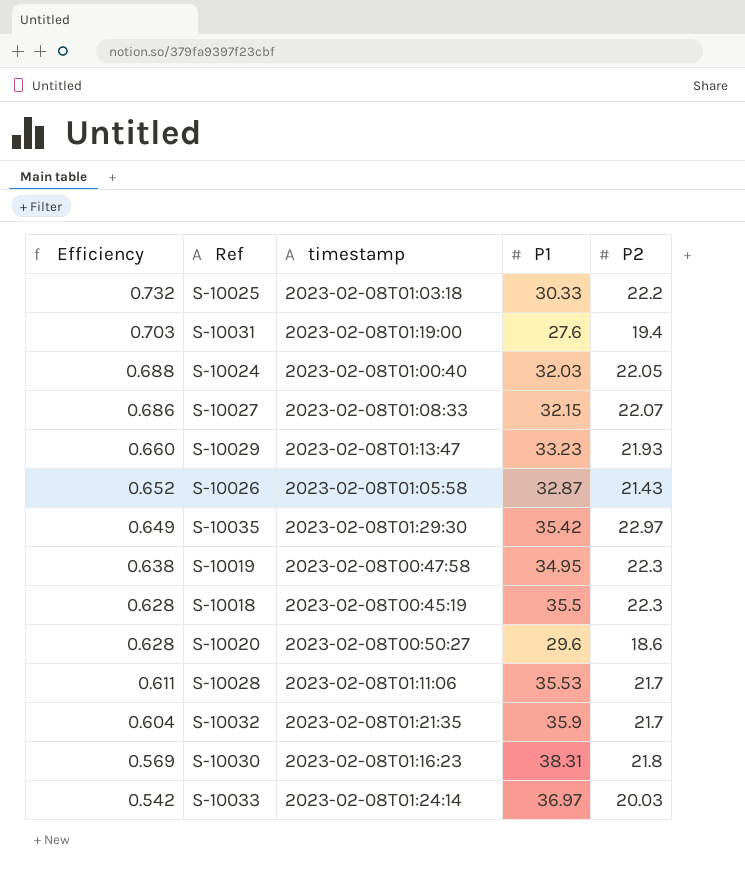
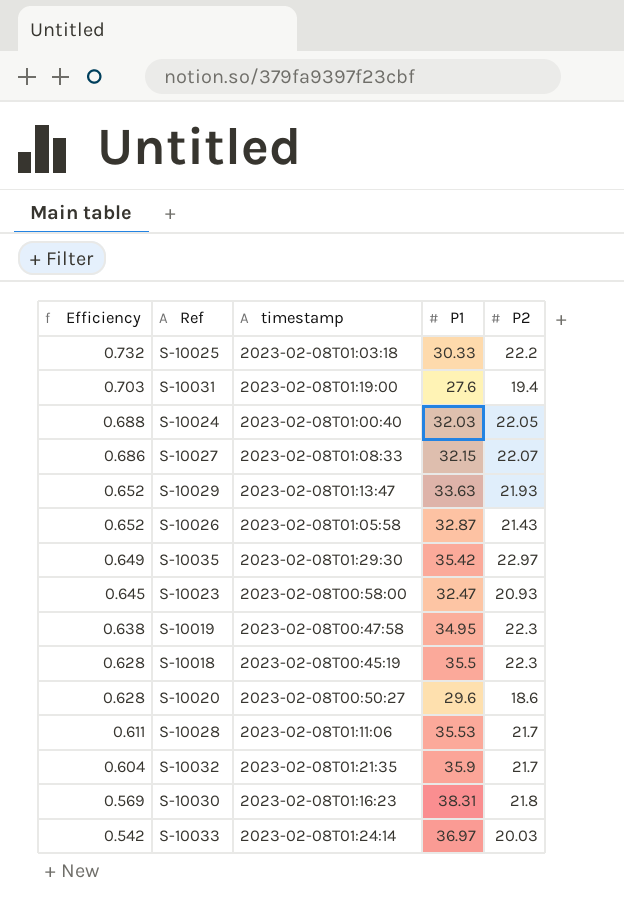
S-10029 | Efficiency: 0.660 -> 0.652
S-10029 | P1: 33.23 -> 33.63
row S-10023: none -> 0.645 | 2023-02-08T00:58:00 | 32.47 | 20.93

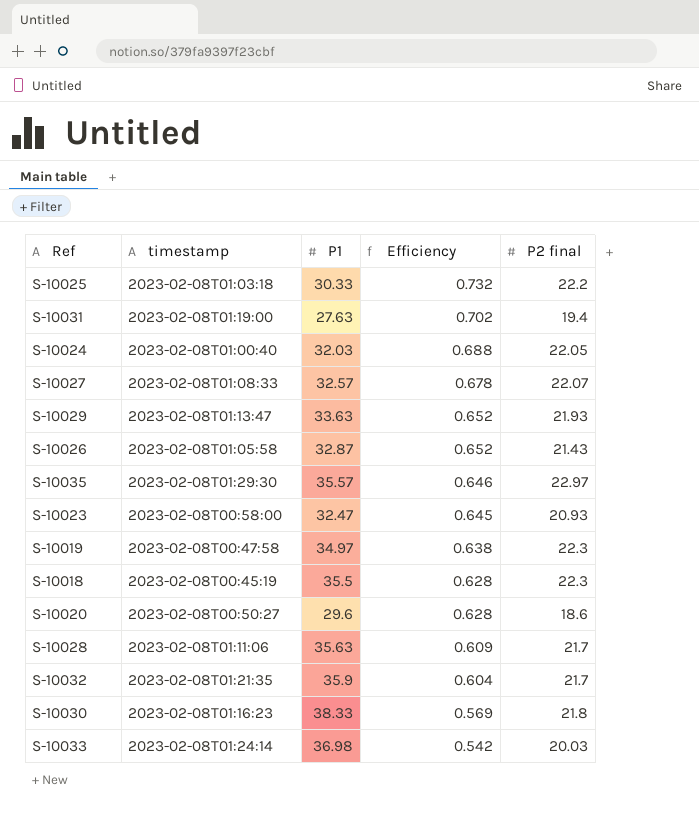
column Efficiency | position: 1 -> 4
column name: P2 -> P2 final
S-10031 | P1: 27.6 -> 27.63
S-10031 | Efficiency: 0.703 -> 0.702
S-10027 | P1: 32.15 -> 32.57
S-10027 | Efficiency: 0.686 -> 0.678
S-10035 | P1: 35.42 -> 35.57
S-10035 | Efficiency: 0.649 -> 0.646
S-10019 | P1: 34.95 -> 34.97
S-10028 | P1: 35.53 -> 35.63
S-10028 | Efficiency: 0.611 -> 0.609
S-10030 | P1: 38.31 -> 38.33
S-10033 | P1: 36.97 -> 36.98

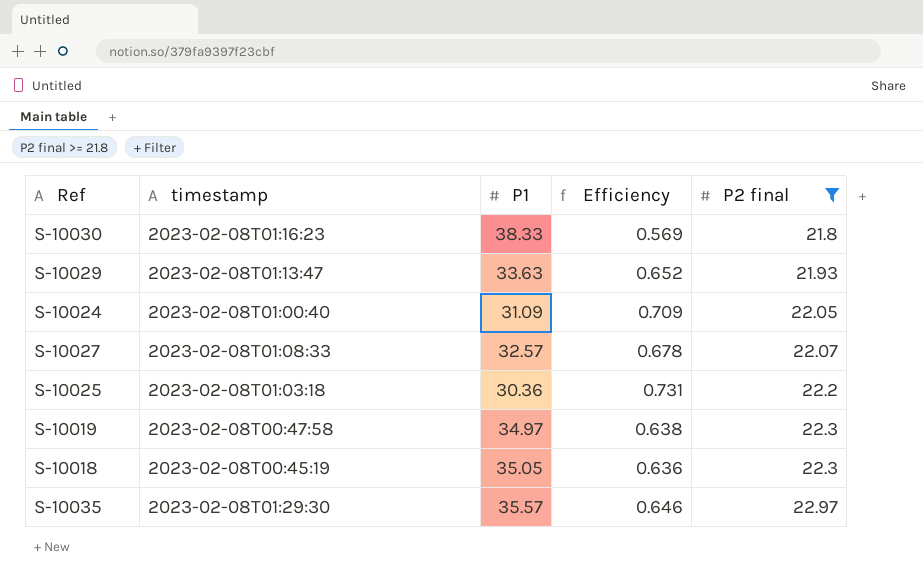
filter: none -> P2 final >= 21.8
row order: Efficiency descending -> P2 final ascending
S-10024 | P1: 32.03 -> 31.09
S-10024 | Efficiency: 0.688 -> 0.709
S-10025 | P1: 30.33 -> 30.36
S-10025 | Efficiency: 0.732 -> 0.731
S-10018 | P1: 35.5 -> 35.05
S-10018 | Efficiency: 0.628 -> 0.636

